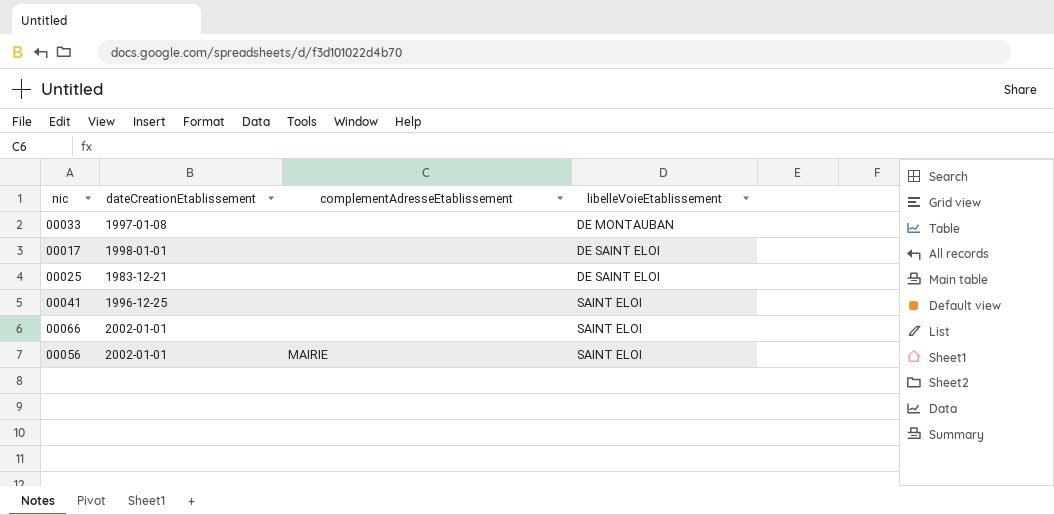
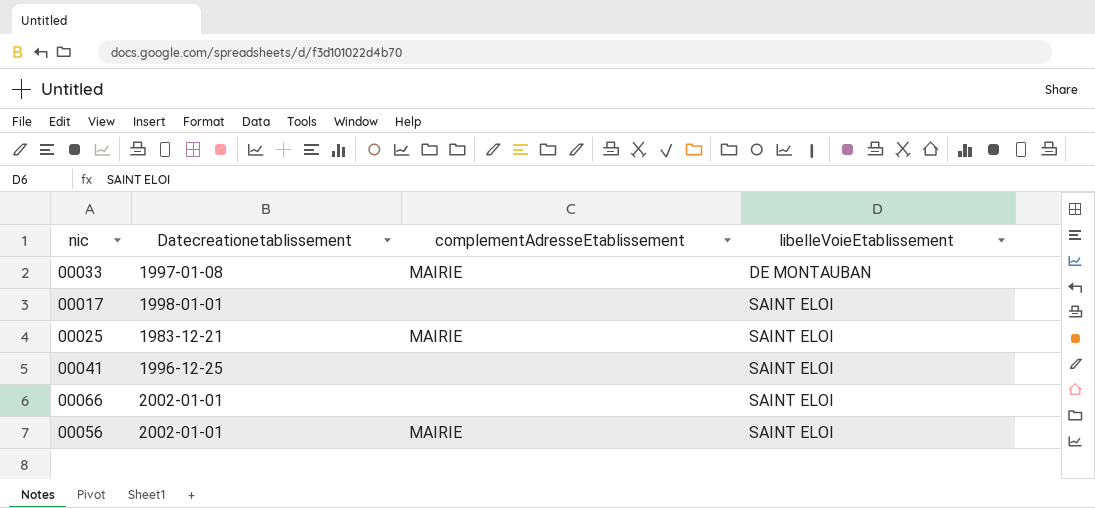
column name: dateCreationEtablissement -> Datecreationetablissement
00033 | complementAdresseEtablissement: none -> MAIRIE
00017 | libelleVoieEtablissement: DE SAINT ELOI -> SAINT ELOI
00025 | complementAdresseEtablissement: none -> MAIRIE
00025 | libelleVoieEtablissement: DE SAINT ELOI -> SAINT ELOI

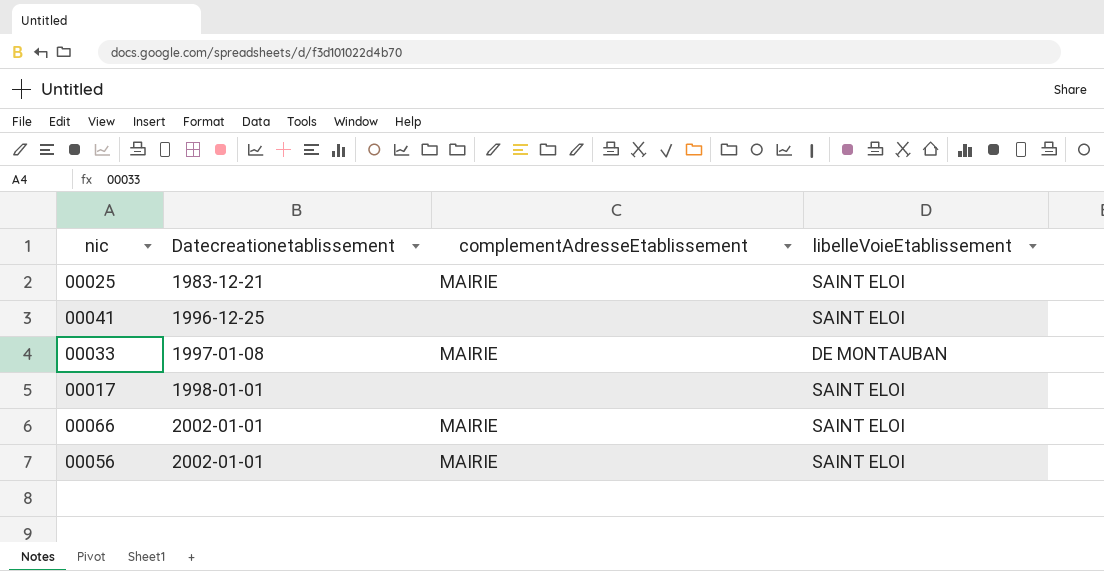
row order: libelleVoieEtablissement ascending -> Datecreationetablissement ascending
00066 | complementAdresseEtablissement: none -> MAIRIE

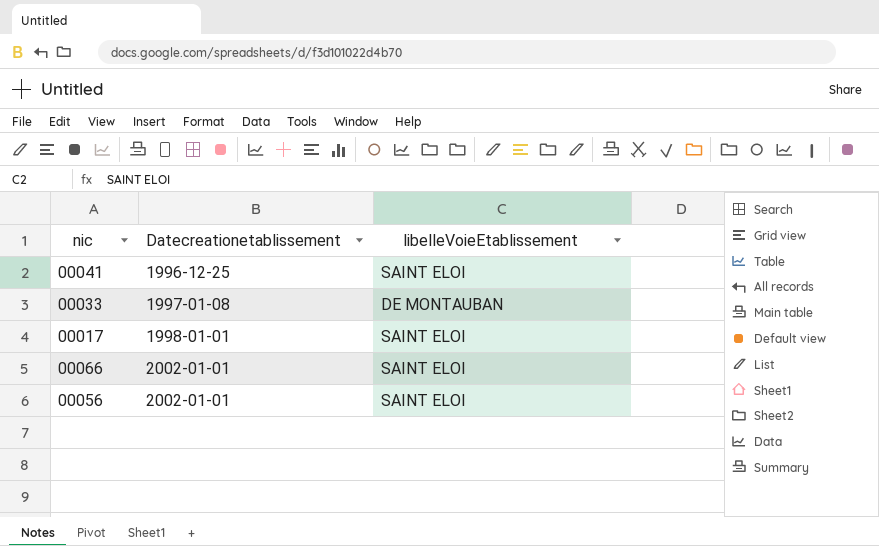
column complementAdresseEtablissement | position: 3 -> none
row 00025: 1983-12-21 | MAIRIE | SAINT ELOI -> none

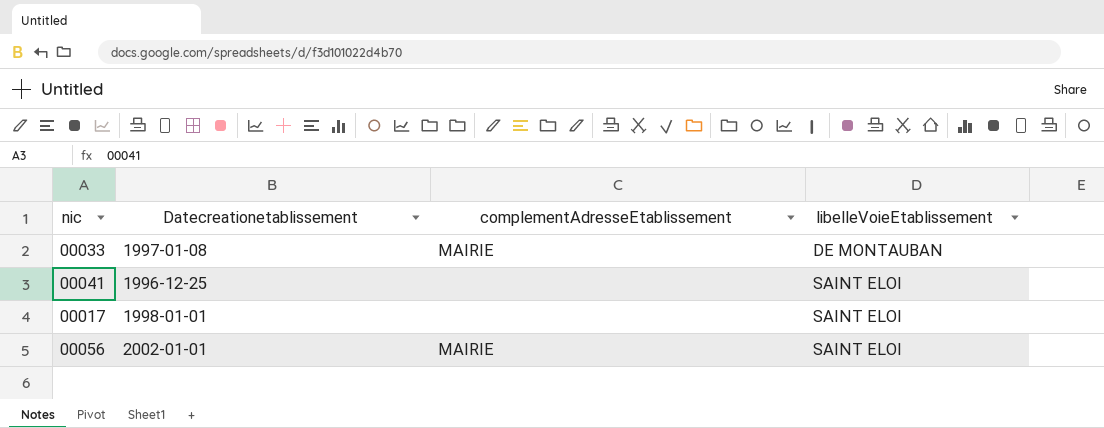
row order: Datecreationetablissement ascending -> libelleVoieEtablissement ascending
column complementAdresseEtablissement | position: none -> 3
row 00066: 2002-01-01 | SAINT ELOI -> none

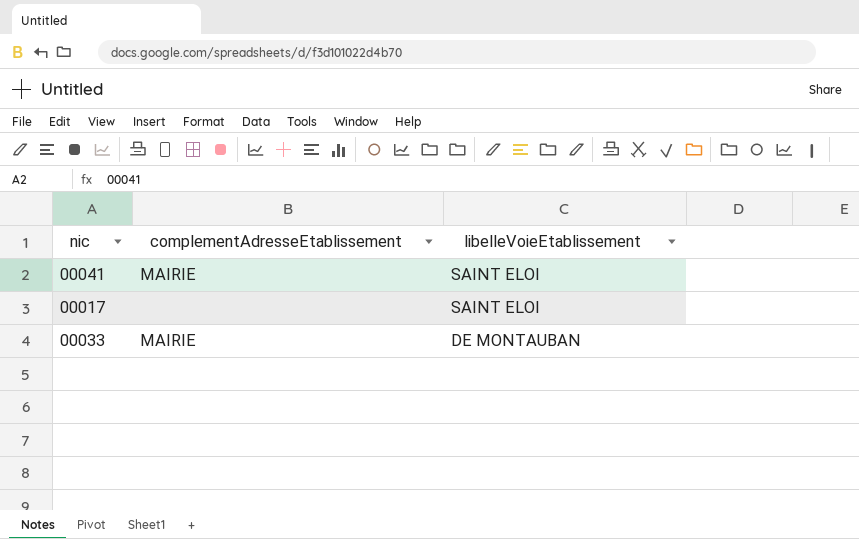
row order: libelleVoieEtablissement ascending -> libelleVoieEtablissement descending
column Datecreationetablissement | position: 2 -> none
row 00056: 2002-01-01 | MAIRIE | SAINT ELOI -> none
00041 | complementAdresseEtablissement: none -> MAIRIE

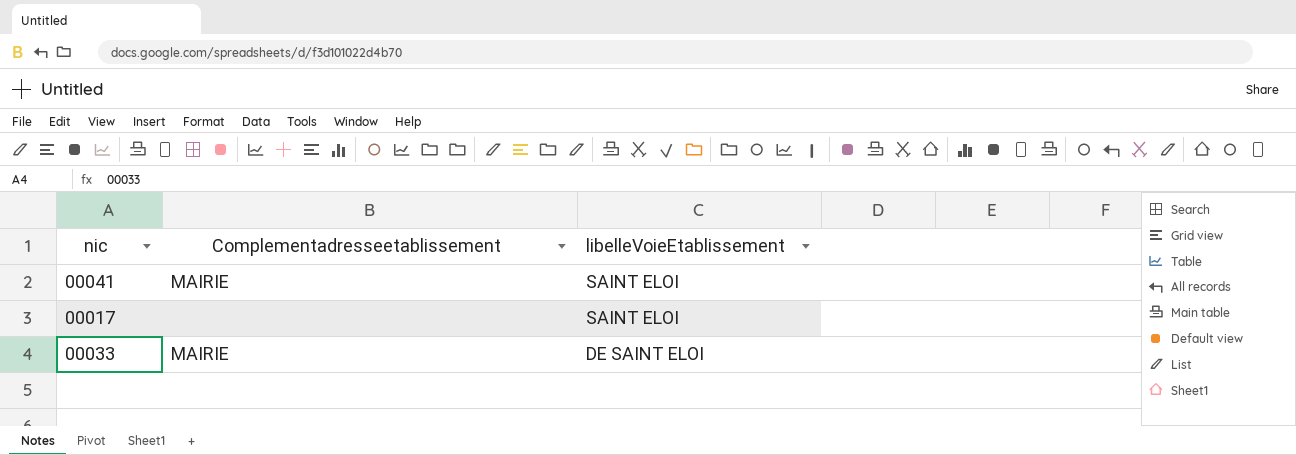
column name: complementAdresseEtablissement -> Complementadresseetablissement
00033 | libelleVoieEtablissement: DE MONTAUBAN -> DE SAINT ELOI

